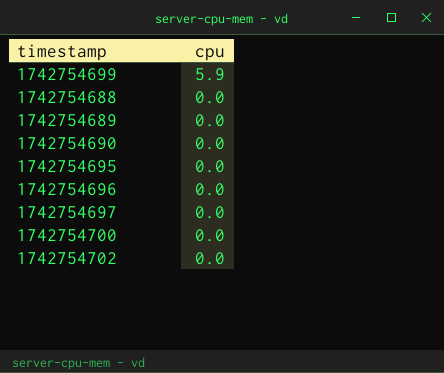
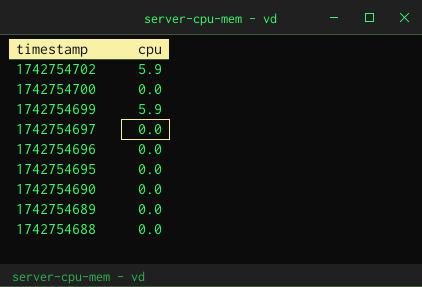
row order: cpu descending -> timestamp descending
1742754702 | cpu: 0.0 -> 5.9

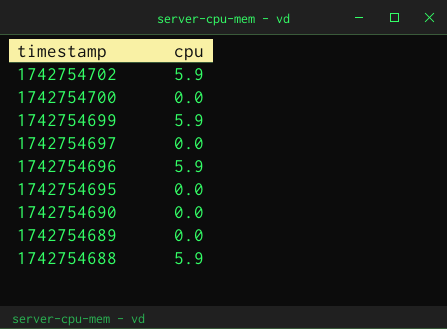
1742754696 | cpu: 0.0 -> 5.9
1742754688 | cpu: 0.0 -> 5.9

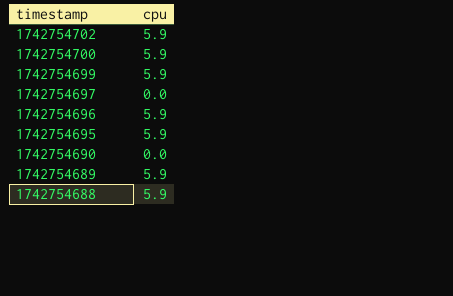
1742754700 | cpu: 0.0 -> 5.9
1742754695 | cpu: 0.0 -> 5.9
1742754689 | cpu: 0.0 -> 5.9

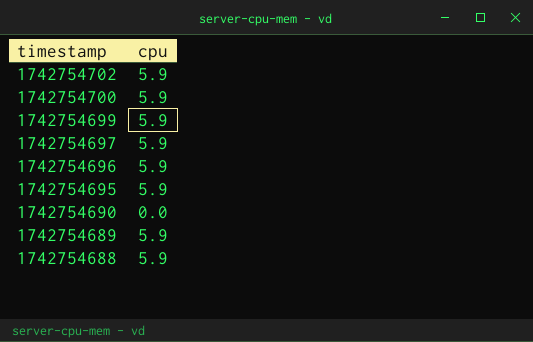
1742754697 | cpu: 0.0 -> 5.9

